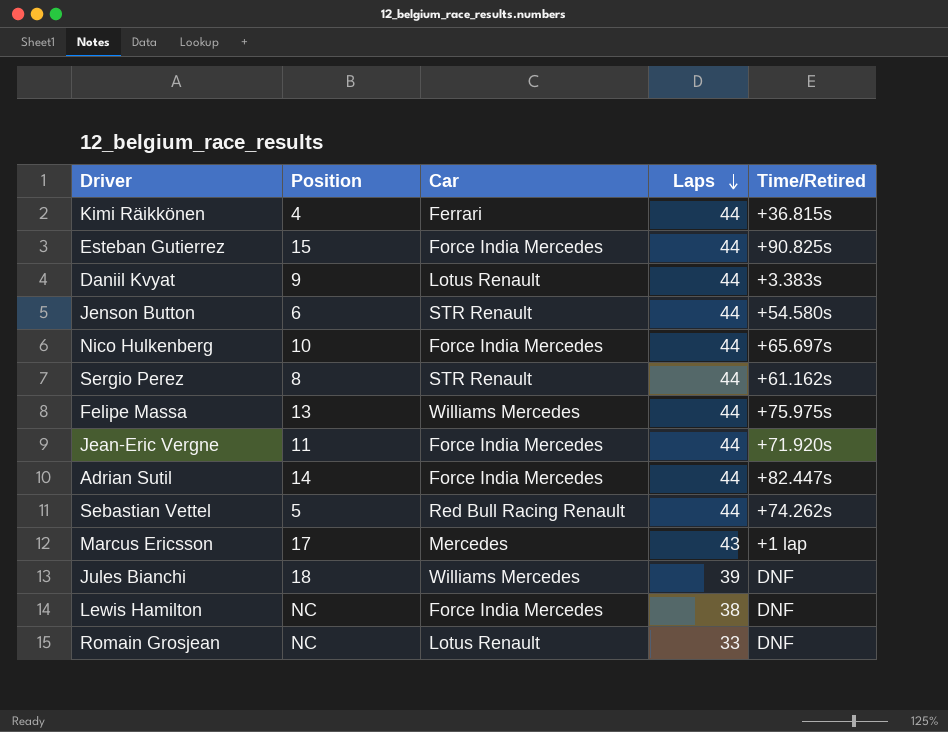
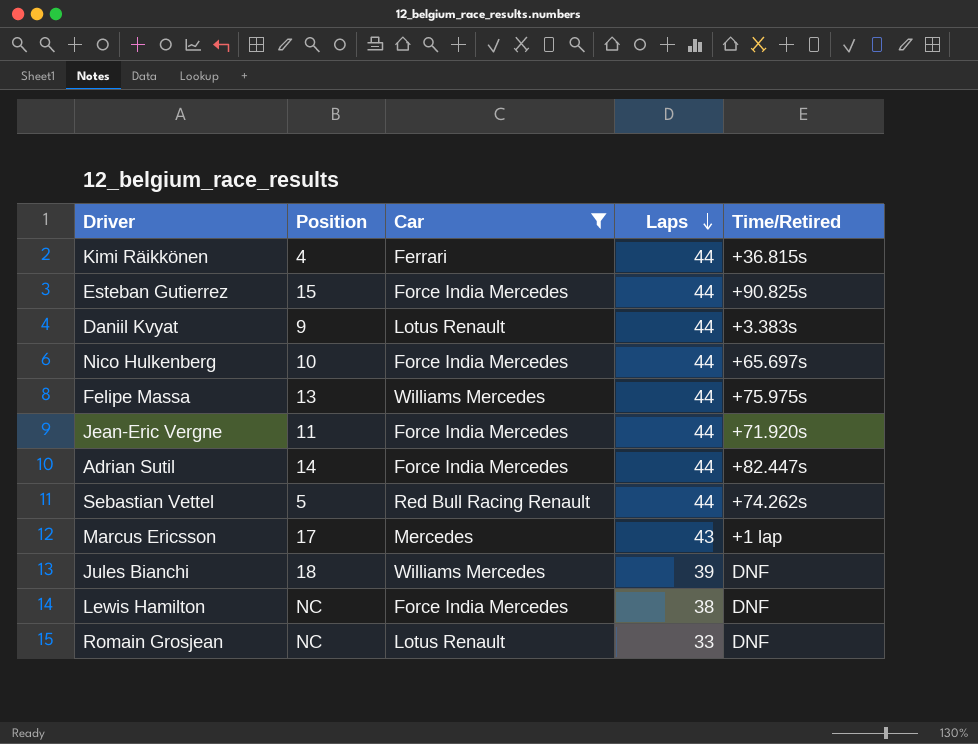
filter: none -> Car != STR Renault

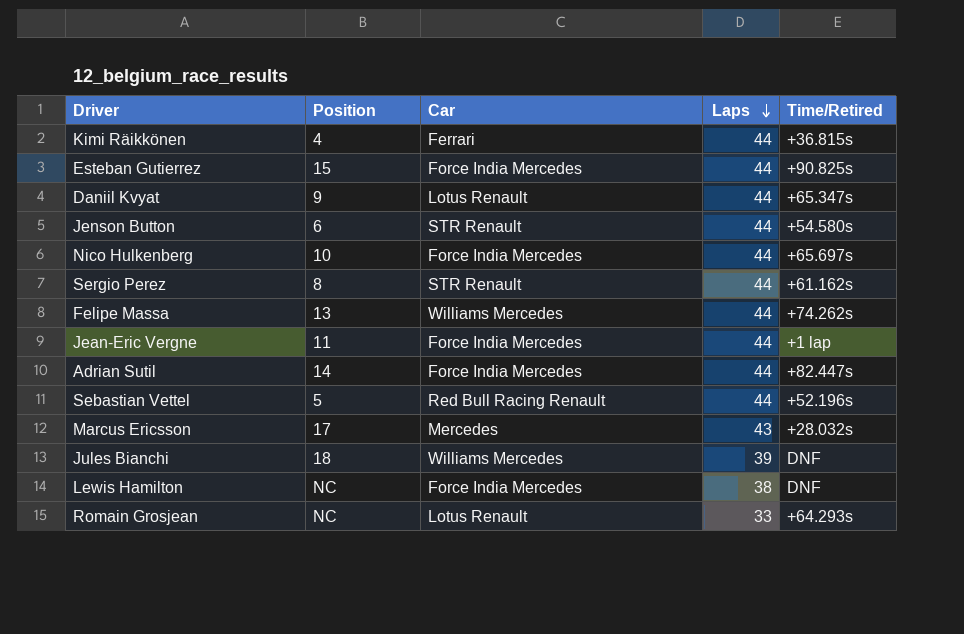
filter: Car != STR Renault -> none
Daniil Kvyat | Time/Retired: +3.383s -> +65.347s
Felipe Massa | Time/Retired: +75.975s -> +74.262s
Jean-Eric Vergne | Time/Retired: +71.920s -> +1 lap
Sebastian Vettel | Time/Retired: +74.262s -> +52.196s
Marcus Ericsson | Time/Retired: +1 lap -> +28.032s
Romain Grosjean | Time/Retired: DNF -> +64.293s

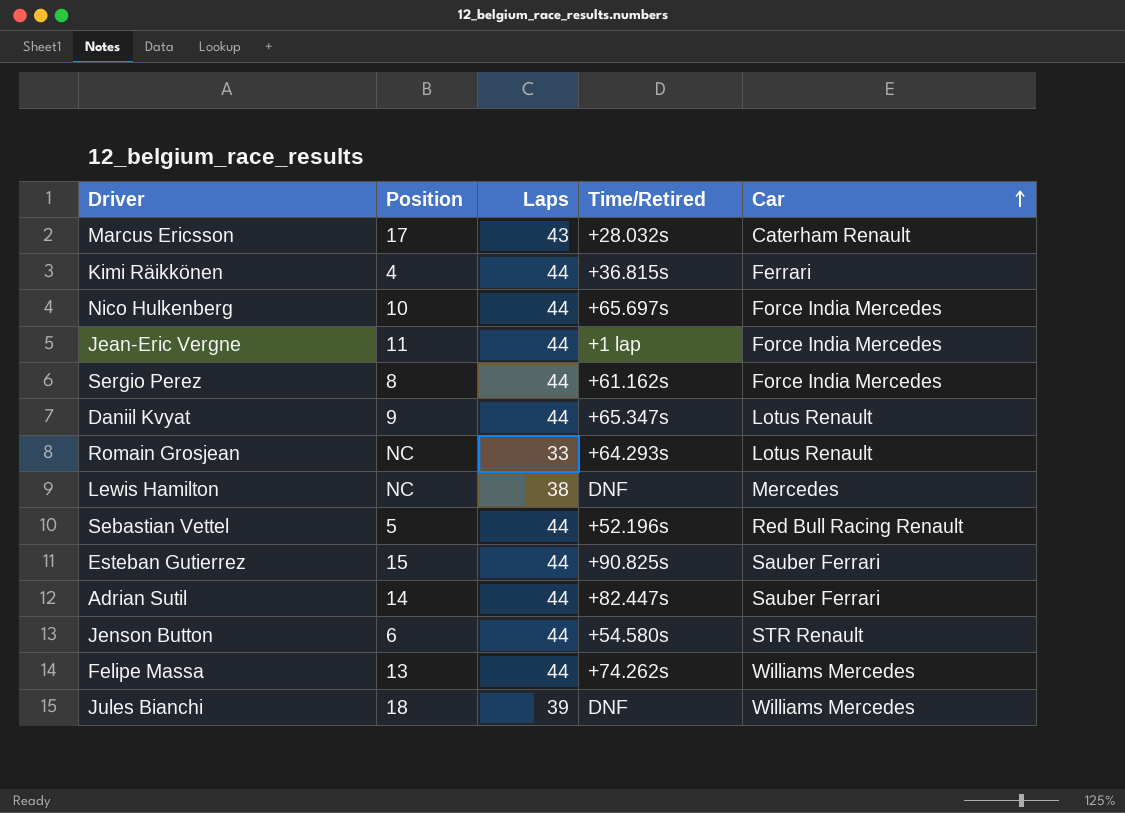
row order: Laps descending -> Car ascending
column Car | position: 3 -> 5
Marcus Ericsson | Car: Mercedes -> Caterham Renault
Sergio Perez | Car: STR Renault -> Force India Mercedes
Lewis Hamilton | Car: Force India Mercedes -> Mercedes
Esteban Gutierrez | Car: Force India Mercedes -> Sauber Ferrari
Adrian Sutil | Car: Force India Mercedes -> Sauber Ferrari

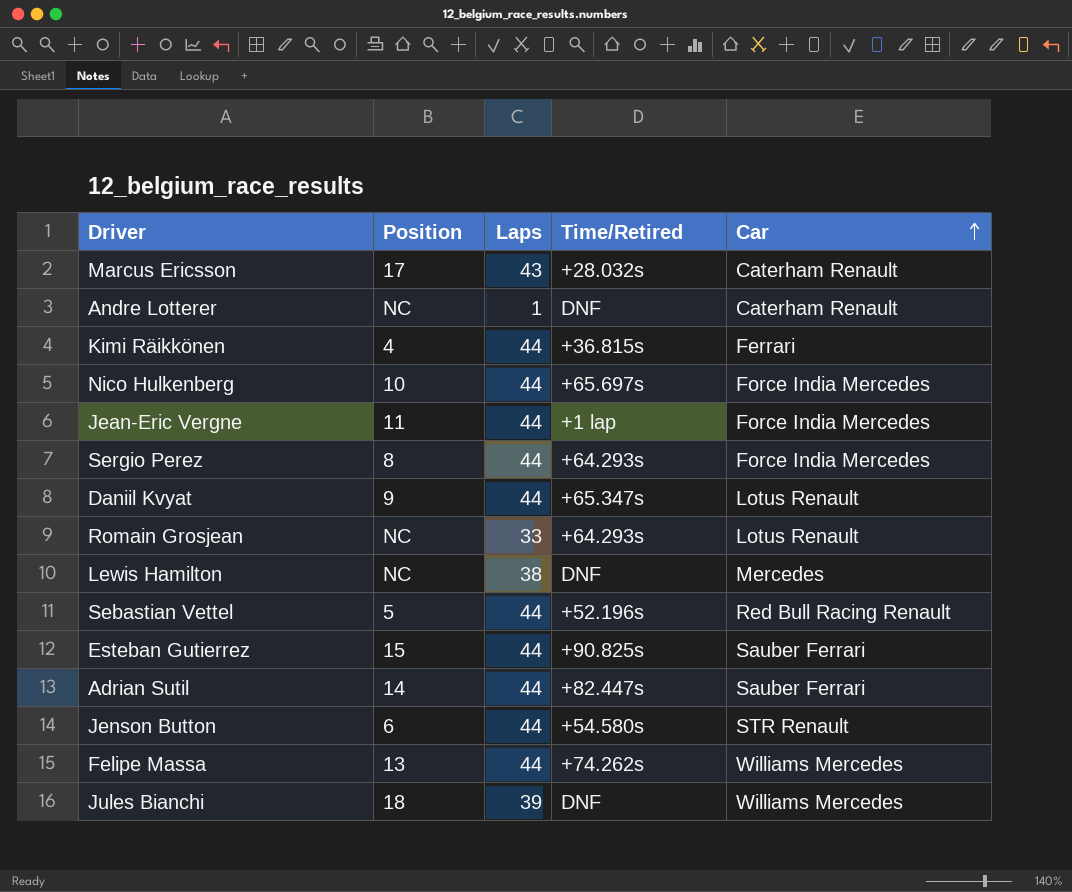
row Andre Lotterer: none -> NC | 1 | DNF | Caterham Renault
Sergio Perez | Time/Retired: +61.162s -> +64.293s

